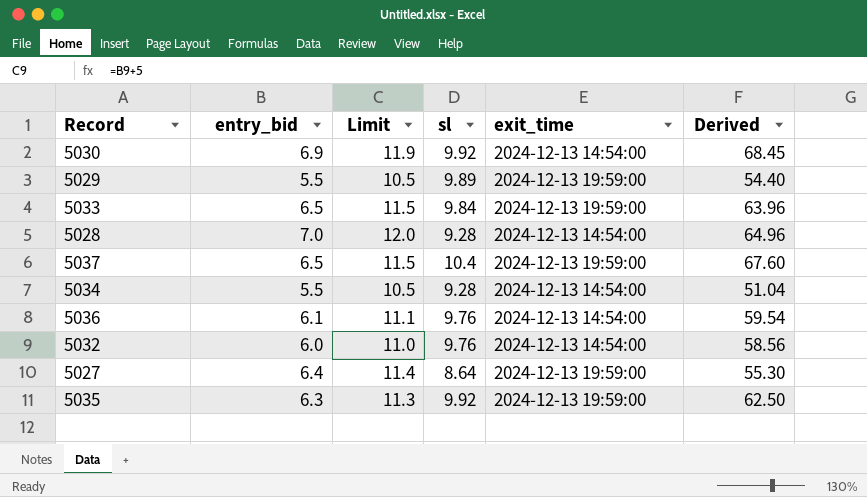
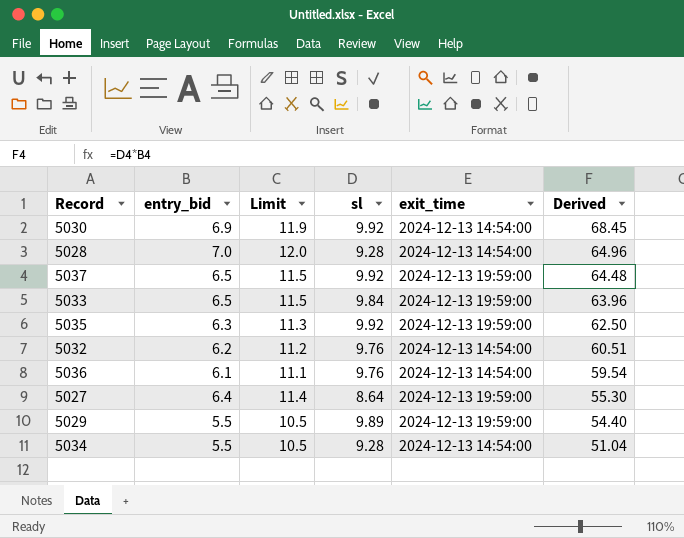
row order: none -> Derived descending
5037 | sl: 10.4 -> 9.92
5037 | Derived: 67.60 -> 64.48
5032 | entry_bid: 6.0 -> 6.2
5032 | Limit: 11.0 -> 11.2
5032 | Derived: 58.56 -> 60.51

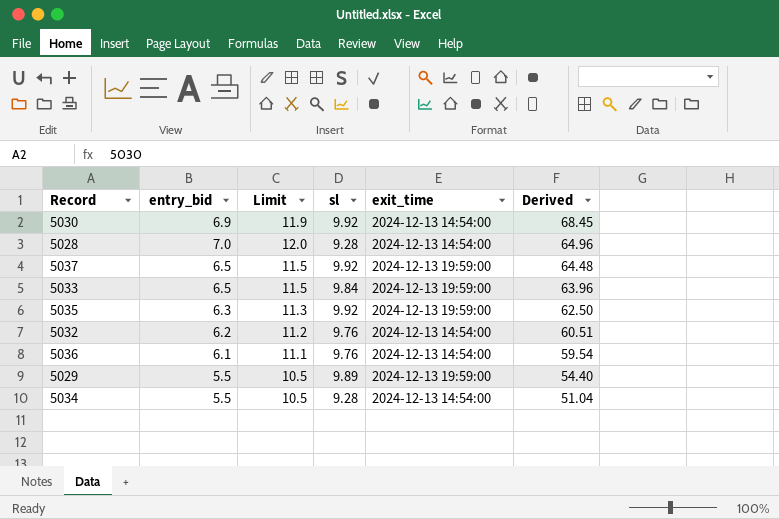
row 5027: 6.4 | 11.4 | 8.64 | 2024-12-13 19:59:00 | 55.30 -> none

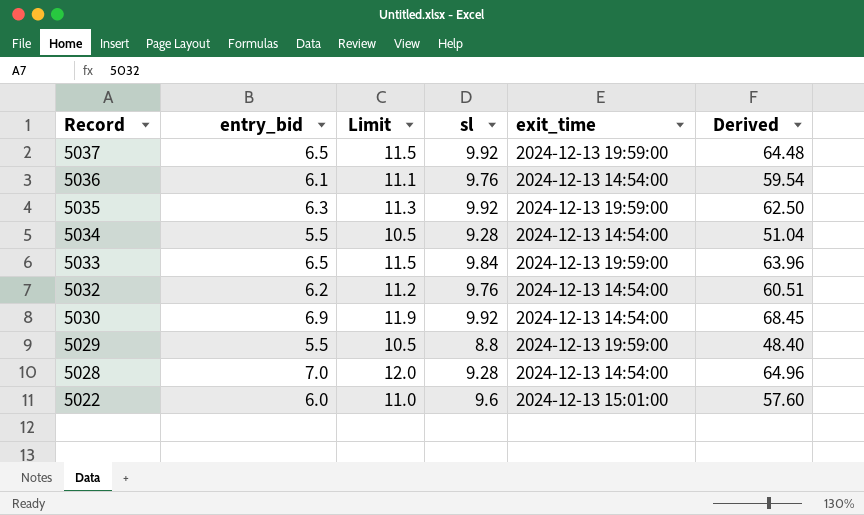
row order: Derived descending -> Record descending
5029 | sl: 9.89 -> 8.8
5029 | Derived: 54.40 -> 48.40
row 5022: none -> 6.0 | 11.0 | 9.6 | 2024-12-13 15:01:00 | 57.60

